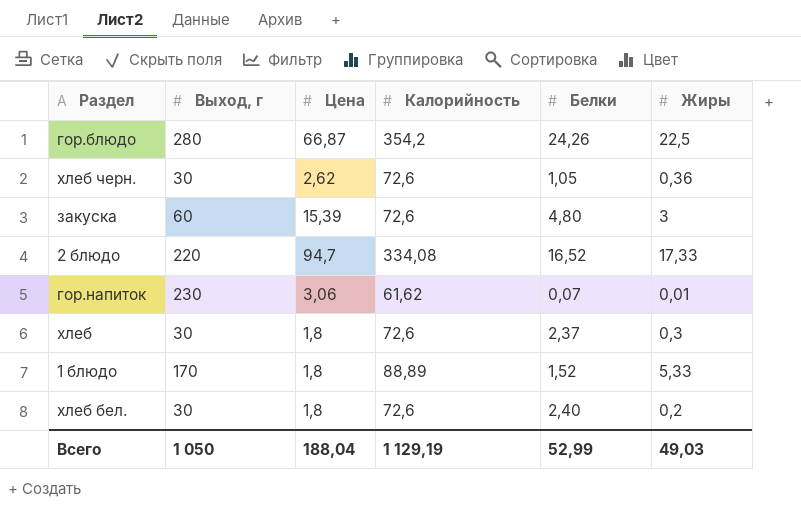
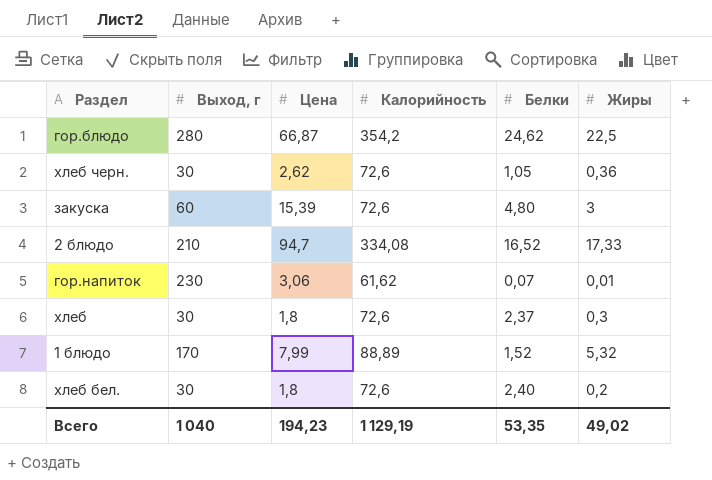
гор.блюдо | Белки: 24,26 -> 24,62
2 блюдо | Выход, г: 220 -> 210
1 блюдо | Цена: 1,8 -> 7,99
1 блюдо | Жиры: 5,33 -> 5,32
Всего | Выход, г: 1 050 -> 1 040
Всего | Цена: 188,04 -> 194,23
Всего | Белки: 52,99 -> 53,35
Всего | Жиры: 49,03 -> 49,02

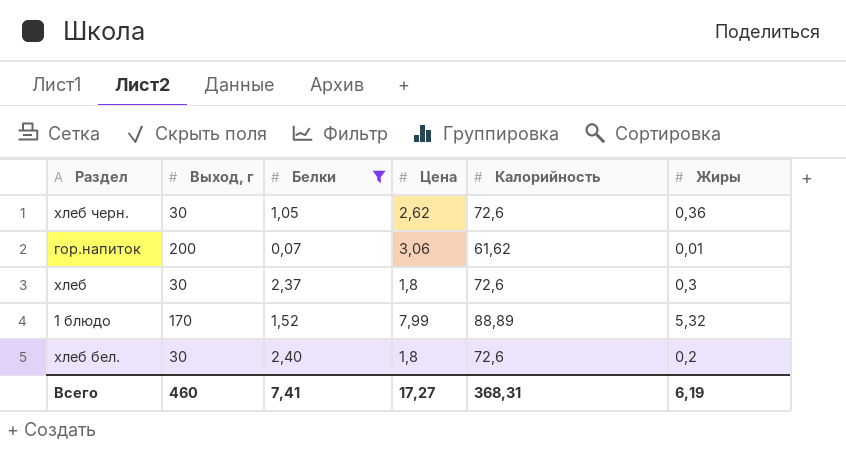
filter: none -> Белки <= 2,40
column Белки | position: 5 -> 3
гор.напиток | Выход, г: 230 -> 200
Всего | Выход, г: 1 040 -> 460
Всего | Белки: 53,35 -> 7,41
Всего | Цена: 194,23 -> 17,27
Всего | Калорийность: 1 129,19 -> 368,31
Всего | Жиры: 49,02 -> 6,19

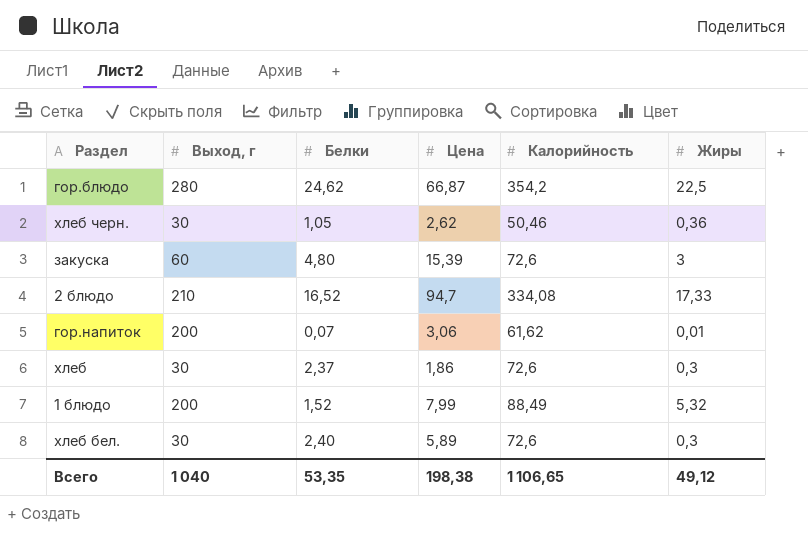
filter: Белки <= 2,40 -> none
хлеб черн. | Калорийность: 72,6 -> 50,46
хлеб | Цена: 1,8 -> 1,86
1 блюдо | Выход, г: 170 -> 200
1 блюдо | Калорийность: 88,89 -> 88,49
хлеб бел. | Цена: 1,8 -> 5,89
хлеб бел. | Жиры: 0,2 -> 0,3
Всего | Выход, г: 460 -> 1 040
Всего | Белки: 7,41 -> 53,35
Всего | Цена: 17,27 -> 198,38
Всего | Калорийность: 368,31 -> 1 106,65
Всего | Жиры: 6,19 -> 49,12

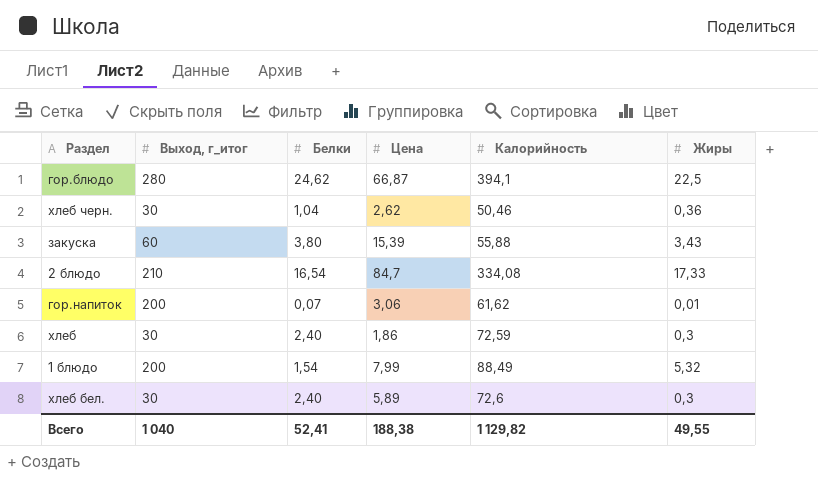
column name: Выход, г -> Выход, г_итог
гор.блюдо | Калорийность: 354,2 -> 394,1
хлеб черн. | Белки: 1,05 -> 1,04
закуска | Белки: 4,80 -> 3,80
закуска | Калорийность: 72,6 -> 55,88
закуска | Жиры: 3 -> 3,43
2 блюдо | Белки: 16,52 -> 16,54
2 блюдо | Цена: 94,7 -> 84,7
хлеб | Белки: 2,37 -> 2,40
хлеб | Калорийность: 72,6 -> 72,59
1 блюдо | Белки: 1,52 -> 1,54
Всего | Белки: 53,35 -> 52,41
Всего | Цена: 198,38 -> 188,38
Всего | Калорийность: 1 106,65 -> 1 129,82
Всего | Жиры: 49,12 -> 49,55

